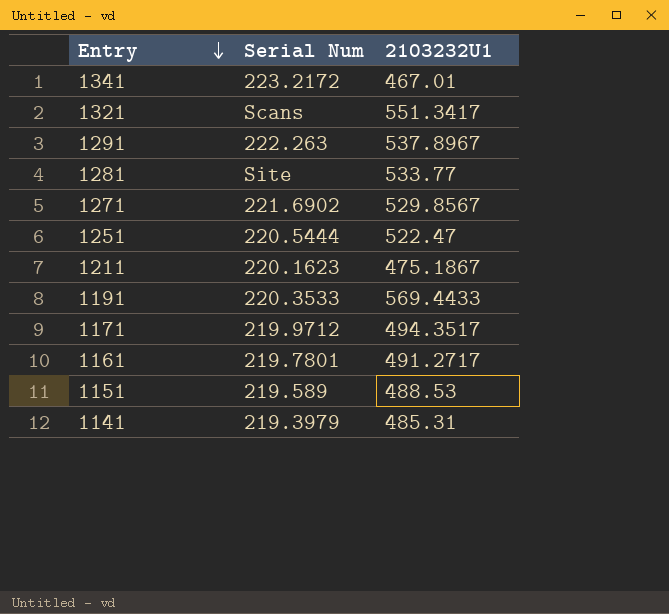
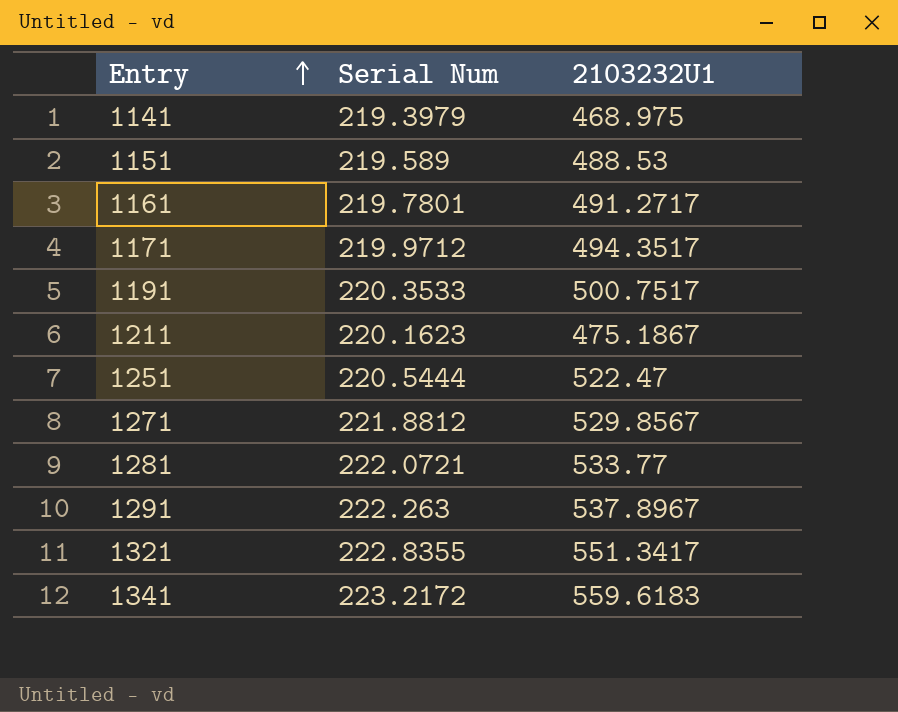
row order: Entry descending -> Entry ascending
1141 | 2103232U1: 485.31 -> 468.975
1191 | 2103232U1: 569.4433 -> 500.7517
1271 | Serial Num: 221.6902 -> 221.8812
1281 | Serial Num: Site -> 222.0721
1321 | Serial Num: Scans -> 222.8355
1341 | 2103232U1: 467.01 -> 559.6183

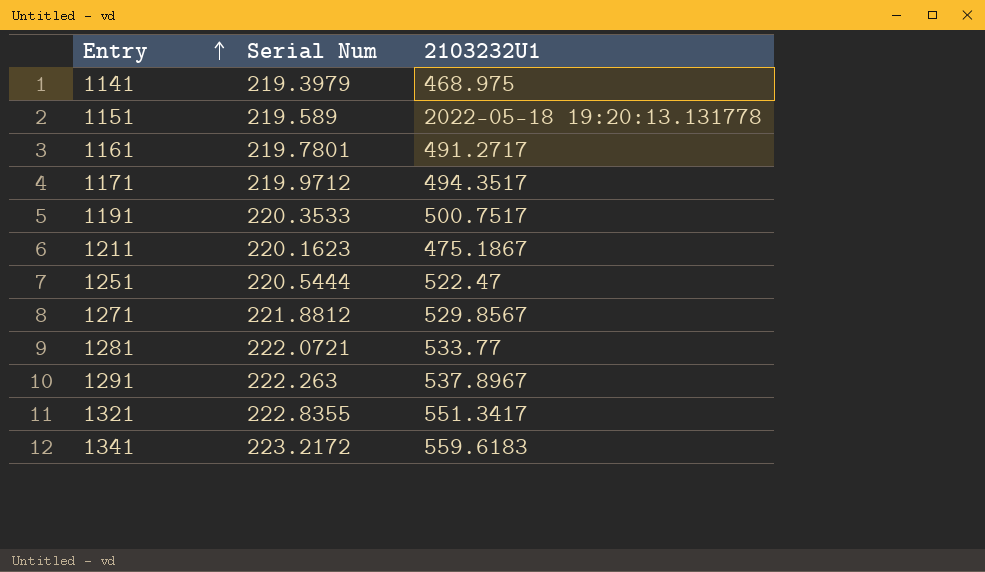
1151 | 2103232U1: 488.53 -> 2022-05-18 19:20:13.131778

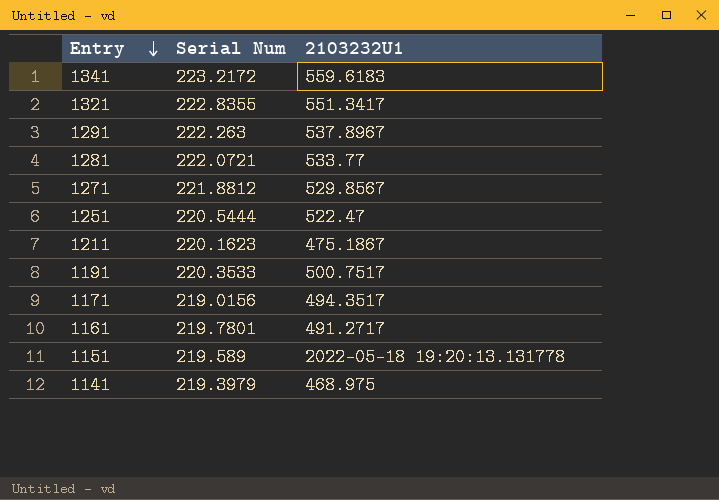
row order: Entry ascending -> Entry descending
1171 | Serial Num: 219.9712 -> 219.0156

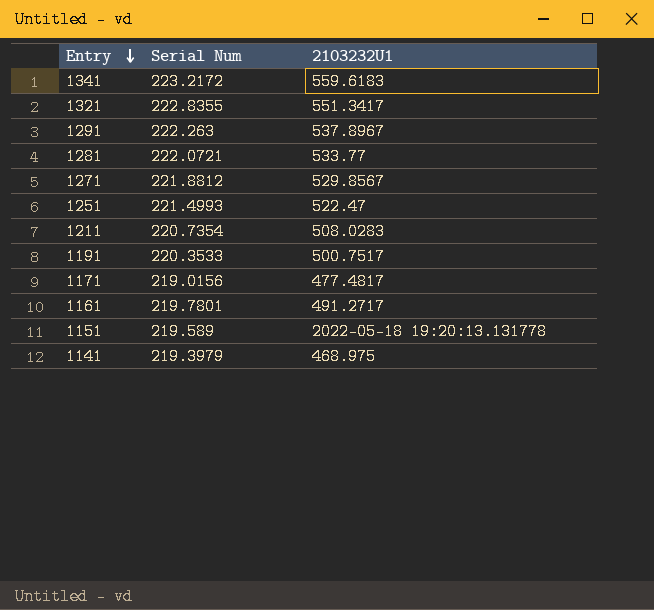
1251 | Serial Num: 220.5444 -> 221.4993
1211 | Serial Num: 220.1623 -> 220.7354
1211 | 2103232U1: 475.1867 -> 508.0283
1171 | 2103232U1: 494.3517 -> 477.4817

